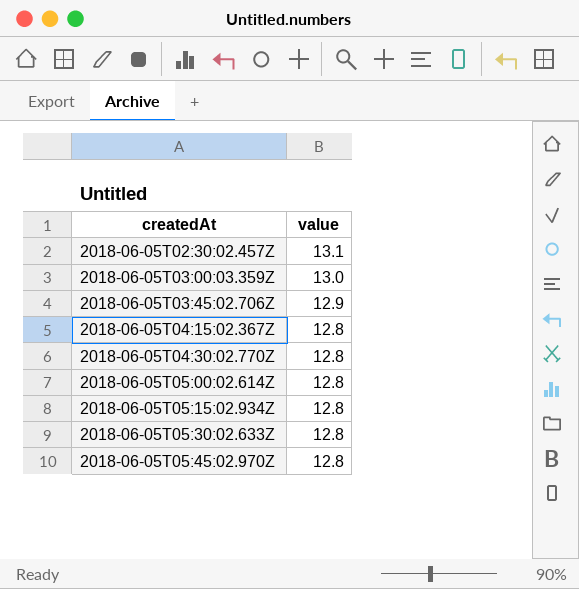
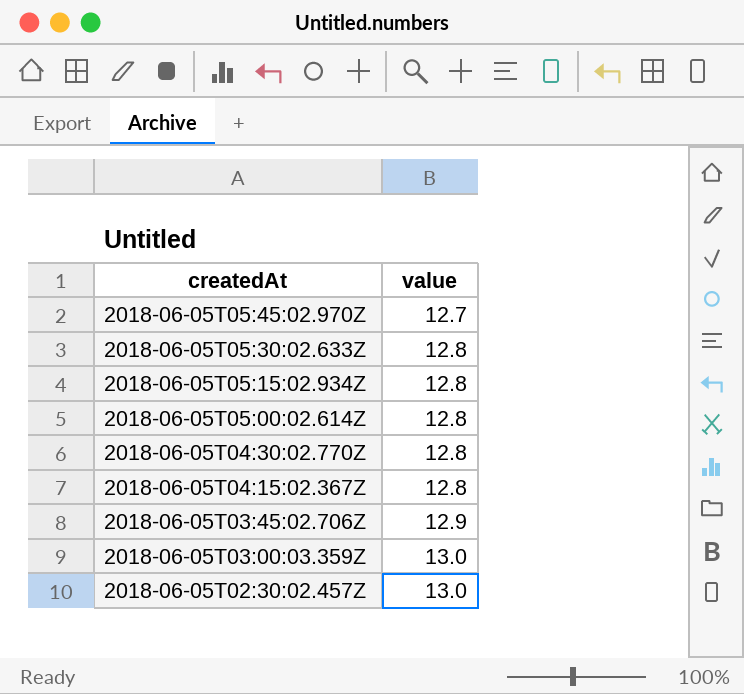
row order: createdAt ascending -> createdAt descending
2018-06-05T05:45:02.970Z | value: 12.8 -> 12.7
2018-06-05T02:30:02.457Z | value: 13.1 -> 13.0

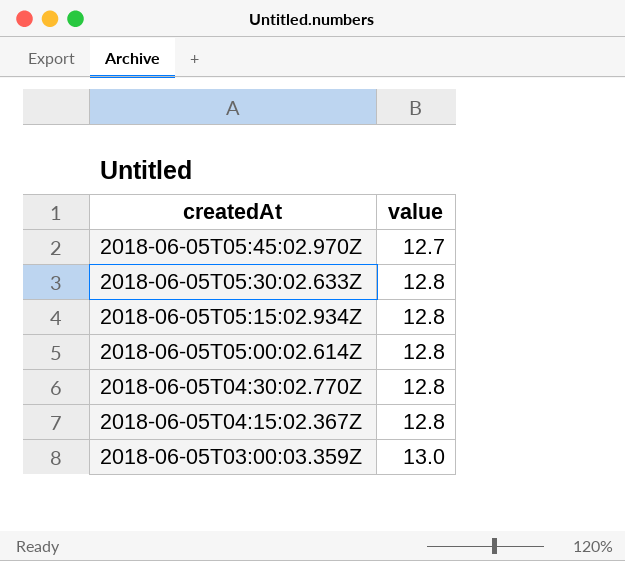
row 2018-06-05T03:45:02.706Z: 12.9 -> none
row 2018-06-05T02:30:02.457Z: 13.0 -> none

